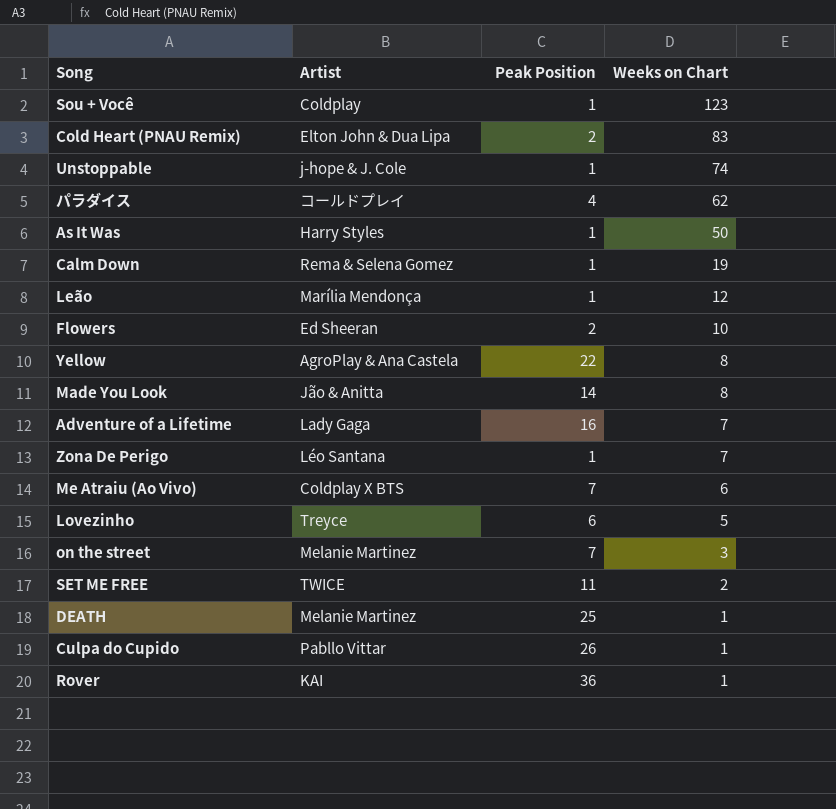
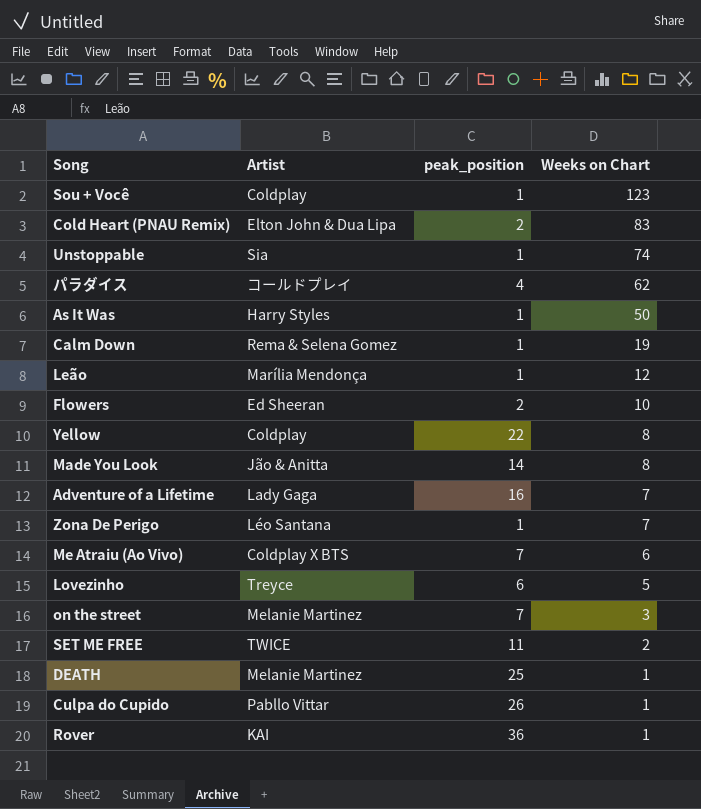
column name: Peak Position -> peak_position
Unstoppable | Artist: j-hope & J. Cole -> Sia
Yellow | Artist: AgroPlay & Ana Castela -> Coldplay

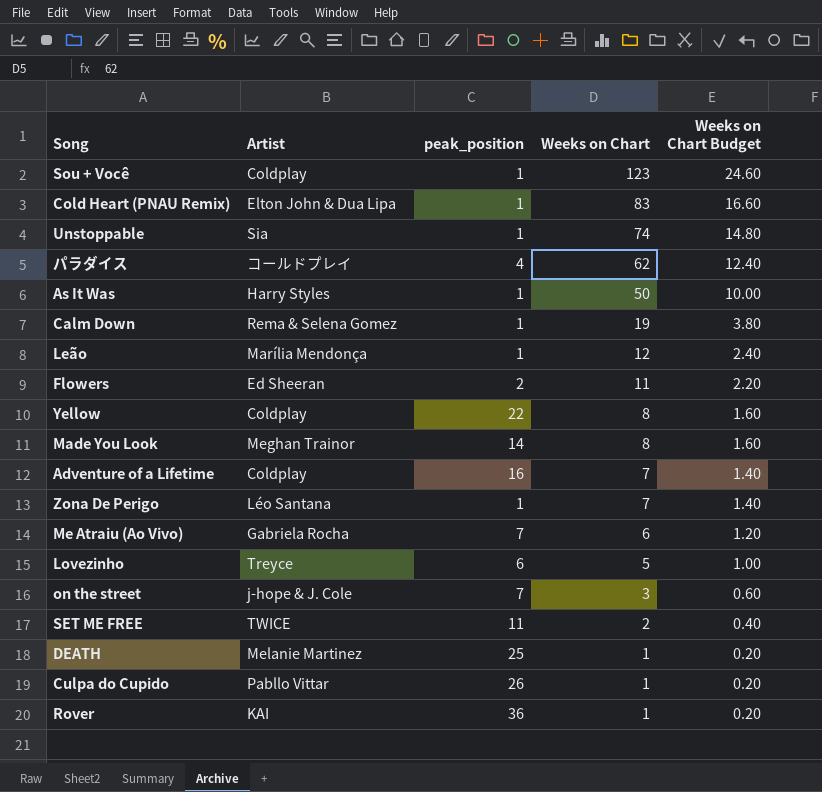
column Weeks on Chart Budget | formula: none -> [Weeks on Chart] * 0.2
Cold Heart (PNAU Remix) | peak_position: 2 -> 1
Flowers | Weeks on Chart: 10 -> 11
Made You Look | Artist: Jão & Anitta -> Meghan Trainor
Adventure of a Lifetime | Artist: Lady Gaga -> Coldplay
Me Atraiu (Ao Vivo) | Artist: Coldplay X BTS -> Gabriela Rocha
on the street | Artist: Melanie Martinez -> j-hope & J. Cole

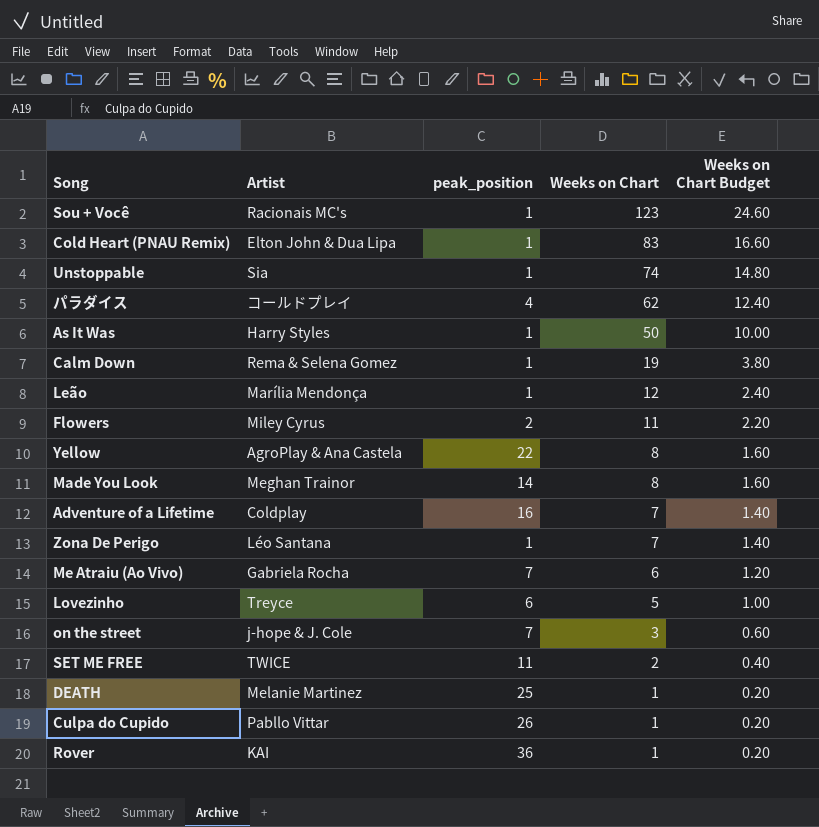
Sou + Você | Artist: Coldplay -> Racionais MC's
Flowers | Artist: Ed Sheeran -> Miley Cyrus
Yellow | Artist: Coldplay -> AgroPlay & Ana Castela

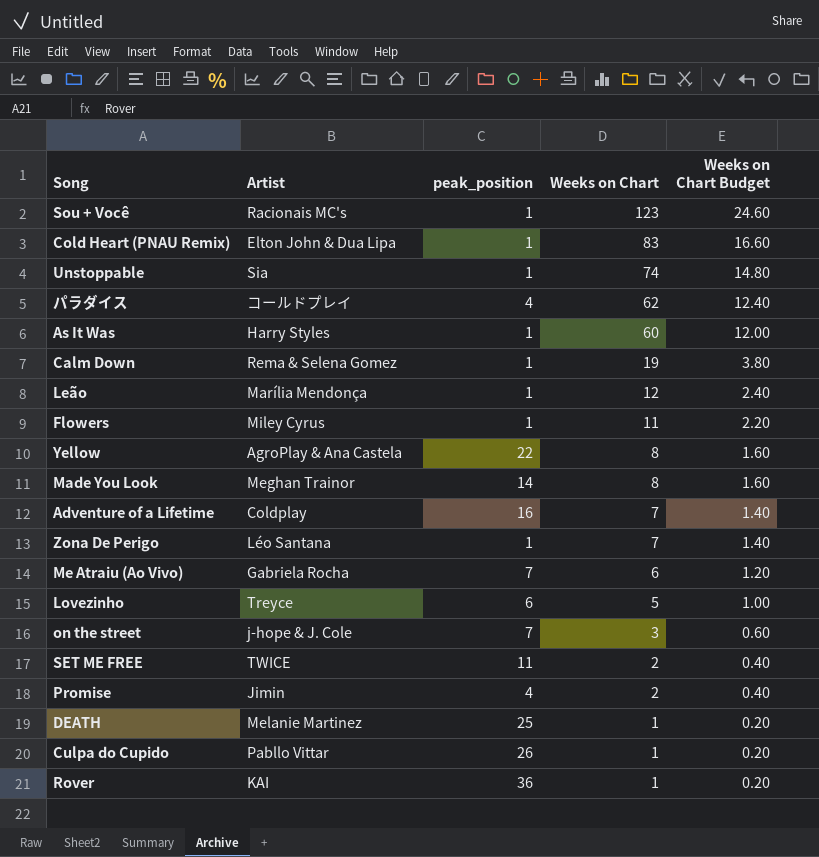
As It Was | Weeks on Chart: 50 -> 60
As It Was | Weeks on Chart Budget: 10.00 -> 12.00
Flowers | peak_position: 2 -> 1
row Promise: none -> Jimin | 4 | 2 | 0.40

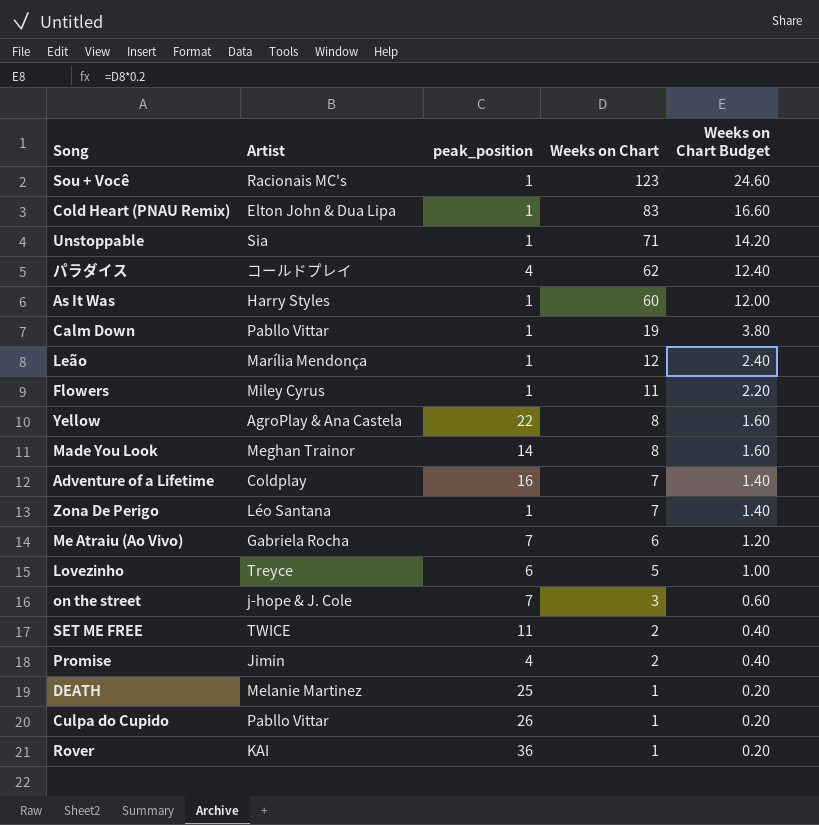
Unstoppable | Weeks on Chart: 74 -> 71
Unstoppable | Weeks on Chart Budget: 14.80 -> 14.20
Calm Down | Artist: Rema & Selena Gomez -> Pabllo Vittar

